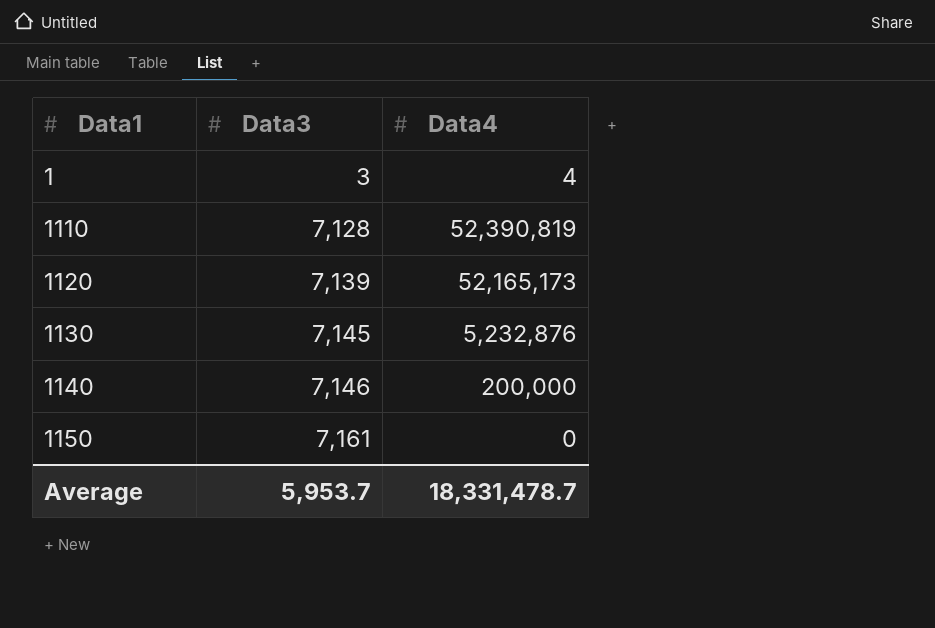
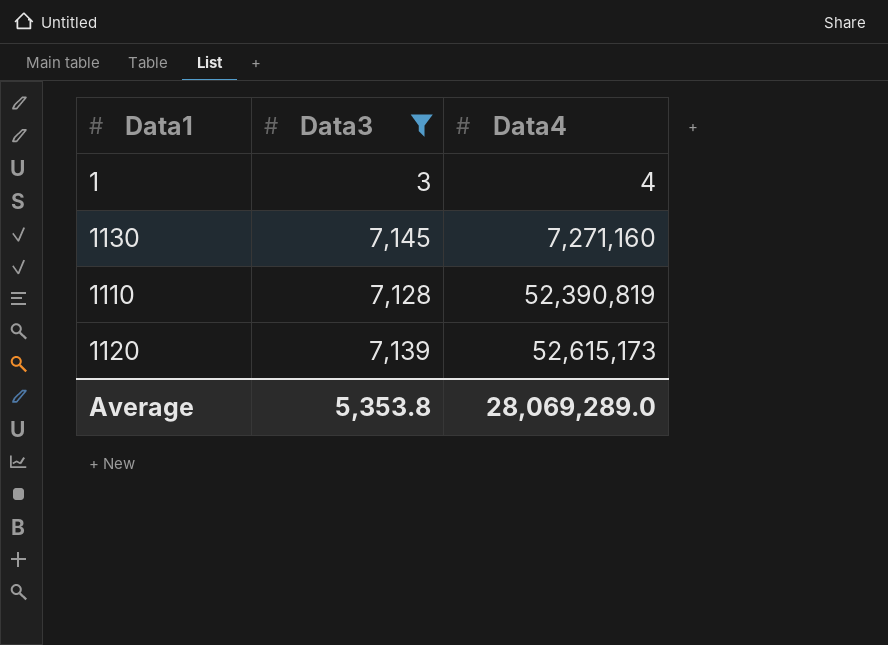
filter: none -> Data3 <= 7,145
row order: Data1 ascending -> Data4 ascending
1130 | Data4: 5,232,876 -> 7,271,160
1120 | Data4: 52,165,173 -> 52,615,173
Average | Data3: 5,953.7 -> 5,353.8
Average | Data4: 18,331,478.7 -> 28,069,289.0

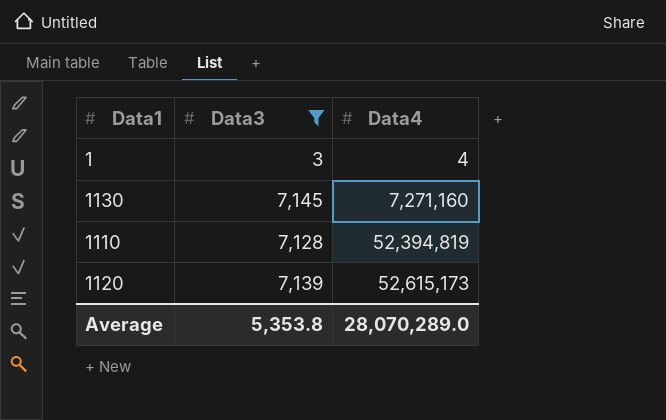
1110 | Data4: 52,390,819 -> 52,394,819
Average | Data4: 28,069,289.0 -> 28,070,289.0

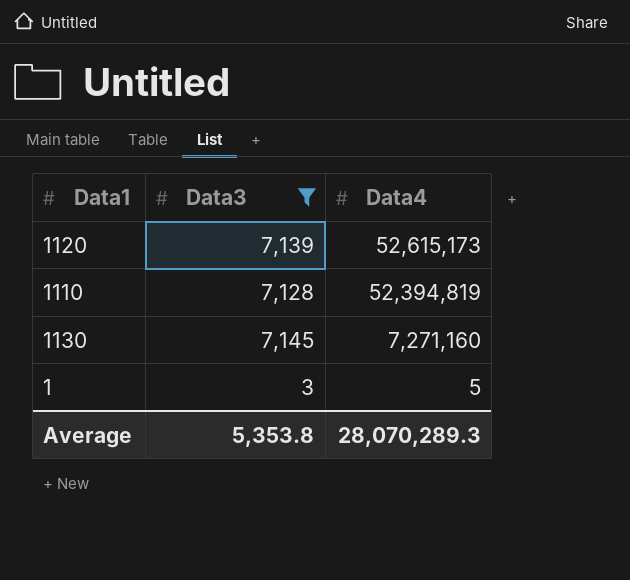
row order: Data4 ascending -> Data4 descending
1 | Data4: 4 -> 5
Average | Data4: 28,070,289.0 -> 28,070,289.3

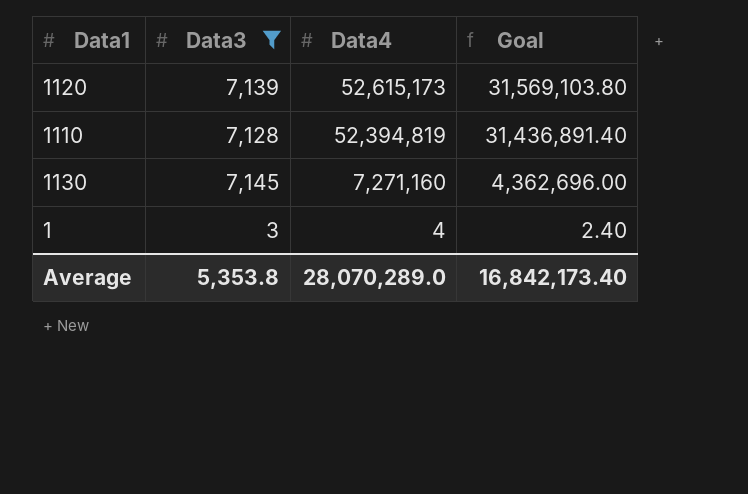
column Goal | formula: none -> [Data4] * 0.6
1 | Data4: 5 -> 4
Average | Data4: 28,070,289.3 -> 28,070,289.0

